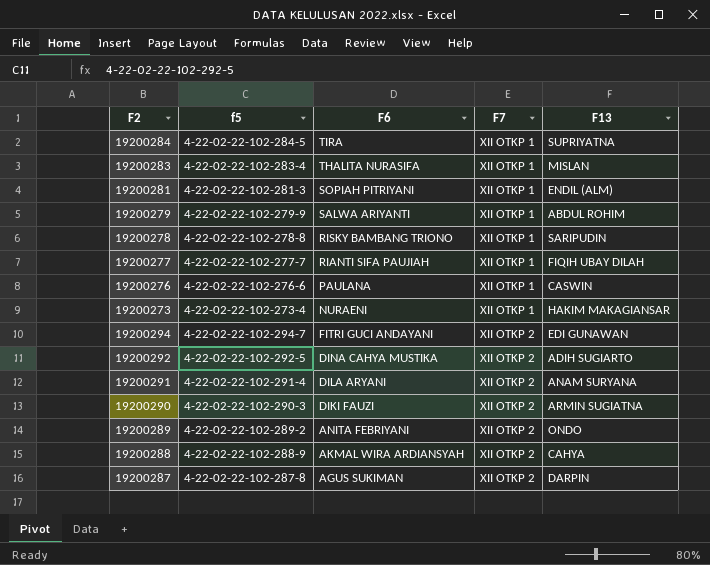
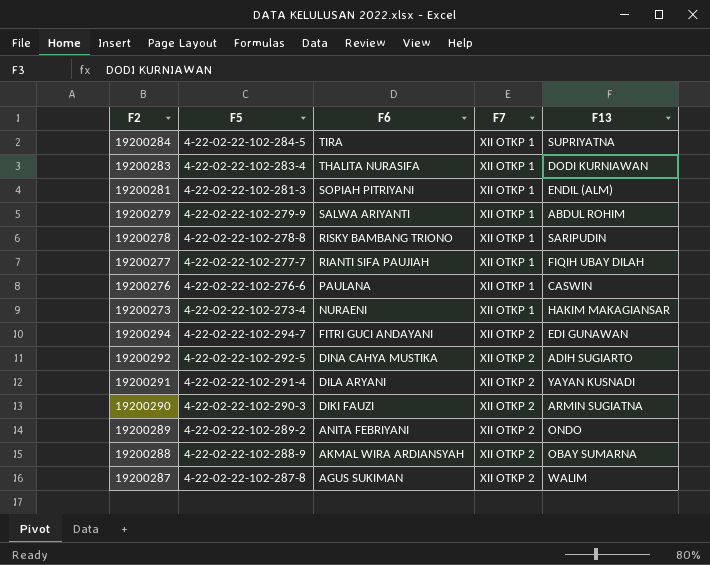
column name: f5 -> F5
19200283 | F13: MISLAN -> DODI KURNIAWAN
19200291 | F13: ANAM SURYANA -> YAYAN KUSNADI
19200288 | F13: CAHYA -> OBAY SUMARNA
19200287 | F13: DARPIN -> WALIM

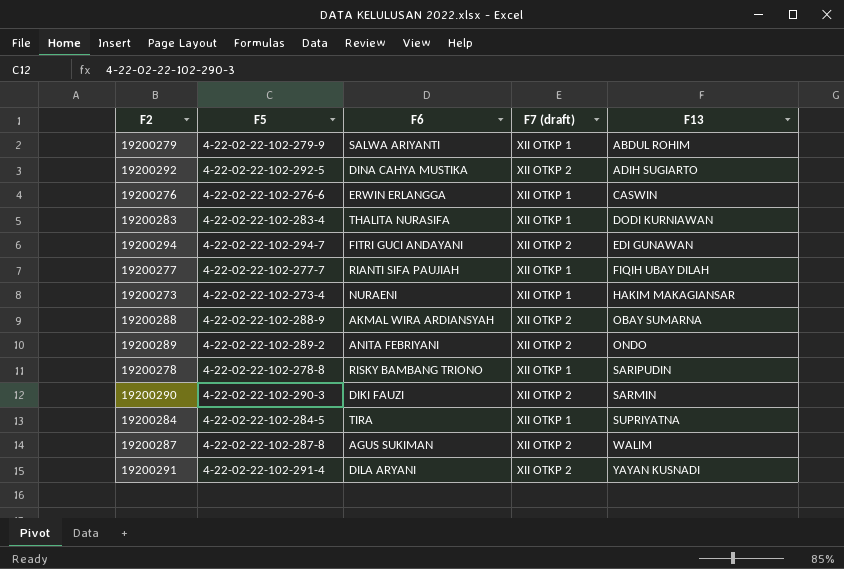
row order: F6 descending -> F13 ascending
column name: F7 -> F7 (draft)
row 19200281: 4-22-02-22-102-281-3 | SOPIAH PITRIYANI | XII OTKP 1 | ENDIL (ALM) -> none
19200276 | F6: PAULANA -> ERWIN ERLANGGA
19200290 | F13: ARMIN SUGIATNA -> SARMIN

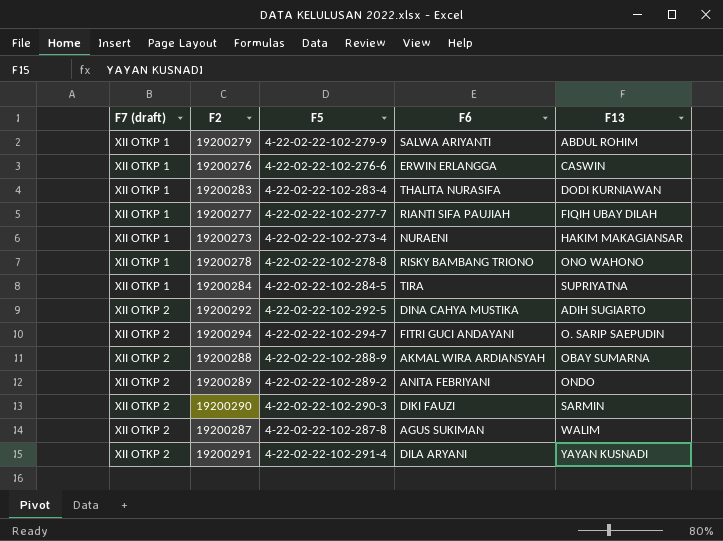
row order: F13 ascending -> F7 (draft) ascending
column F7 (draft) | position: 4 -> 1
19200278 | F13: SARIPUDIN -> ONO WAHONO
19200294 | F13: EDI GUNAWAN -> O. SARIP SAEPUDIN

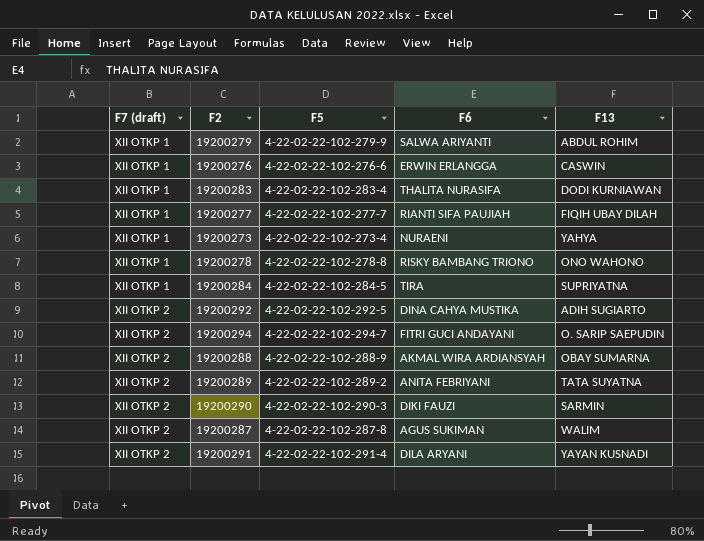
19200273 | F13: HAKIM MAKAGIANSAR -> YAHYA
19200289 | F13: ONDO -> TATA SUYATNA

